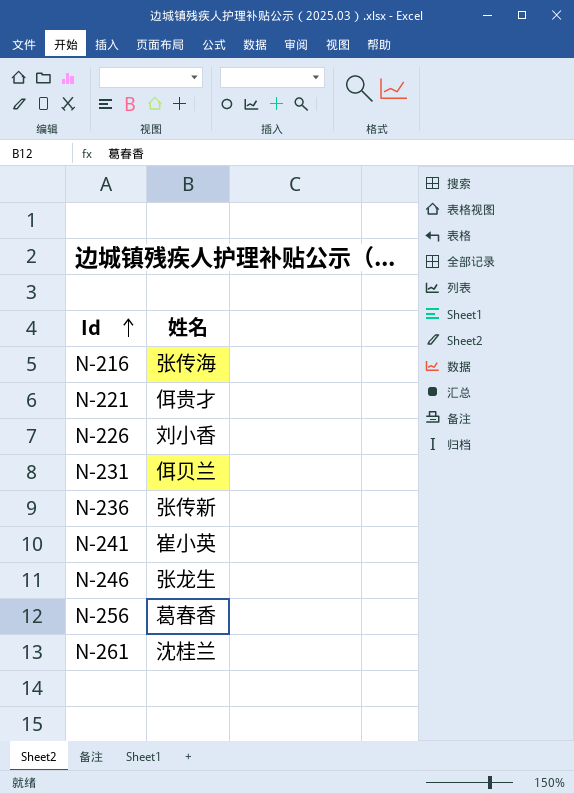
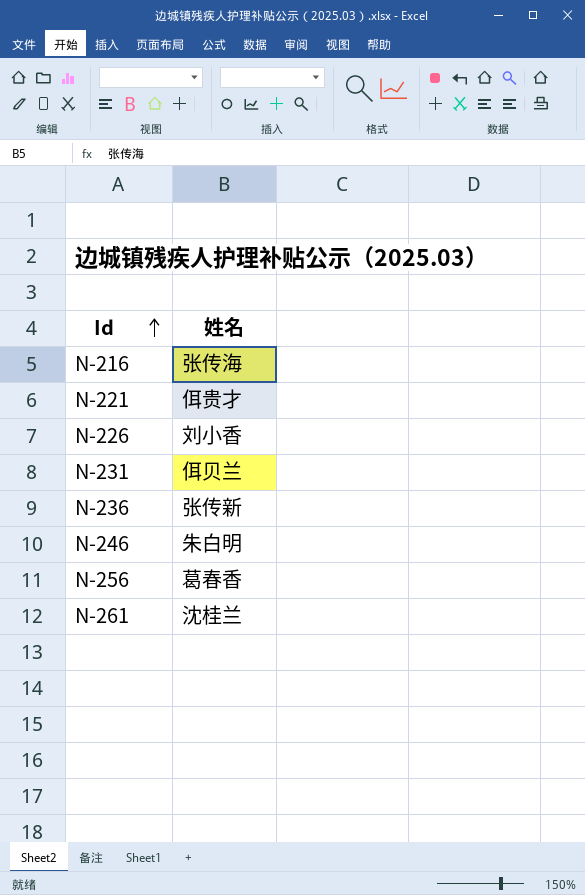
row N-241: 崔小英 -> none
N-246 | 姓名: 张龙生 -> 朱白明

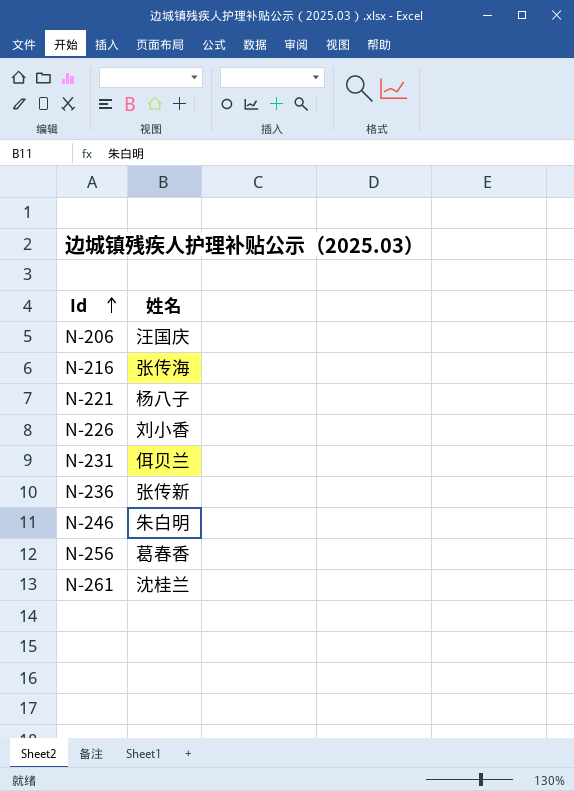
row N-206: none -> 汪国庆
N-221 | 姓名: 佴贵才 -> 杨八子

